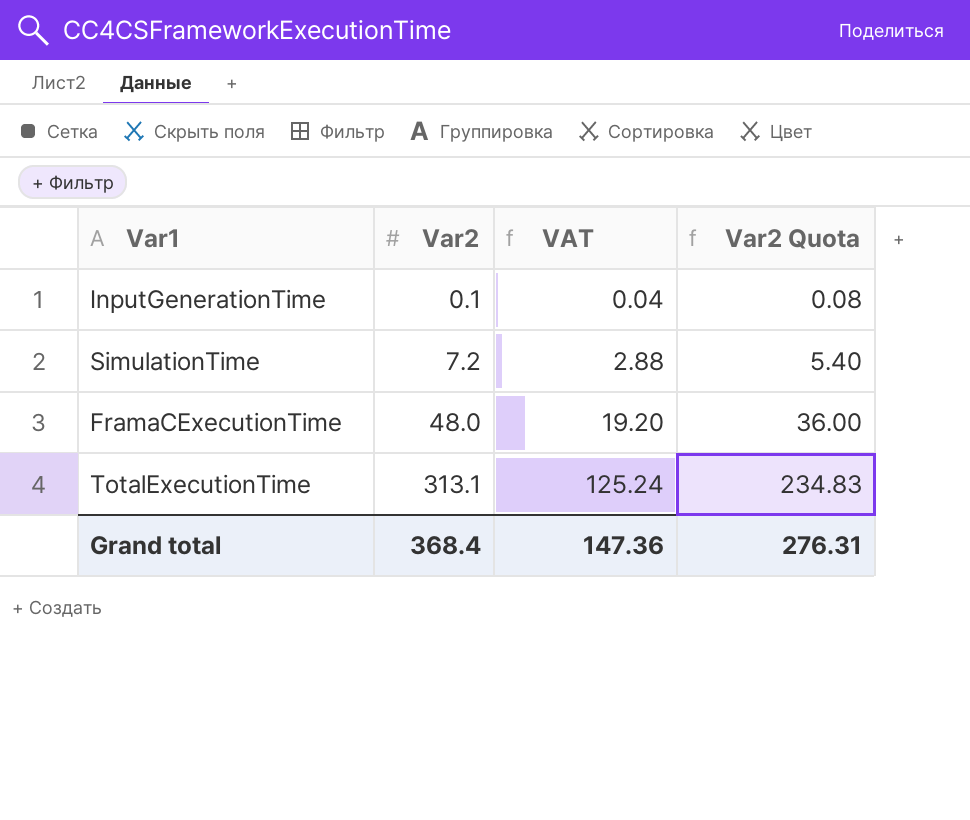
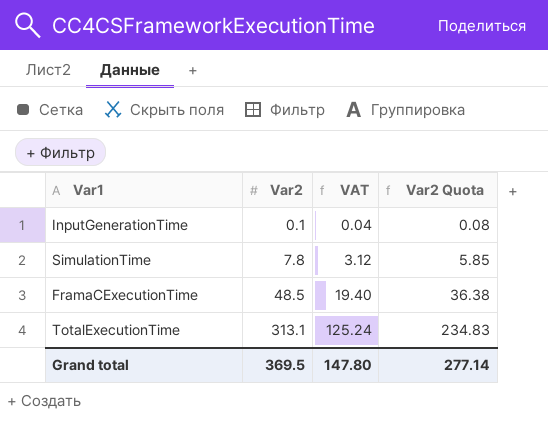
SimulationTime | Var2: 7.2 -> 7.8
SimulationTime | VAT: 2.88 -> 3.12
SimulationTime | Var2 Quota: 5.40 -> 5.85
FramaCExecutionTime | Var2: 48.0 -> 48.5
FramaCExecutionTime | VAT: 19.20 -> 19.40
FramaCExecutionTime | Var2 Quota: 36.00 -> 36.38
Grand total | Var2: 368.4 -> 369.5
Grand total | VAT: 147.36 -> 147.80
Grand total | Var2 Quota: 276.31 -> 277.14

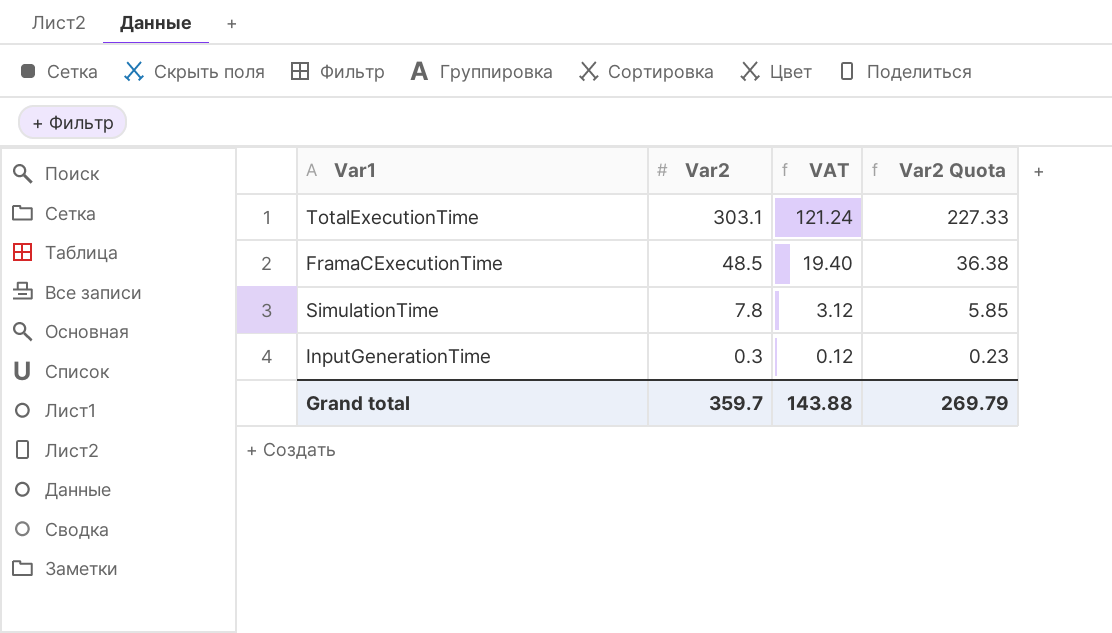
row order: Var2 ascending -> Var2 descending
TotalExecutionTime | Var2: 313.1 -> 303.1
TotalExecutionTime | VAT: 125.24 -> 121.24
TotalExecutionTime | Var2 Quota: 234.83 -> 227.33
InputGenerationTime | Var2: 0.1 -> 0.3
InputGenerationTime | VAT: 0.04 -> 0.12
InputGenerationTime | Var2 Quota: 0.08 -> 0.23
Grand total | Var2: 369.5 -> 359.7
Grand total | VAT: 147.80 -> 143.88
Grand total | Var2 Quota: 277.14 -> 269.79

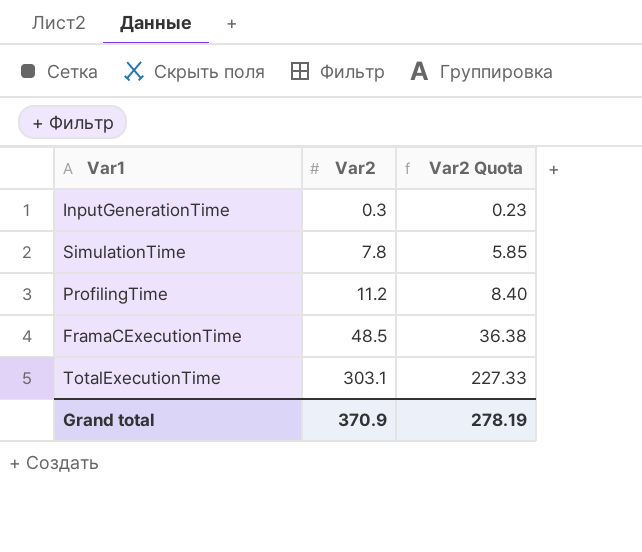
row order: Var2 descending -> Var2 ascending
column VAT | formula: [Var2] * 0.4 -> none
row ProfilingTime: none -> 11.2 | 8.40
Grand total | Var2: 359.7 -> 370.9
Grand total | Var2 Quota: 269.79 -> 278.19

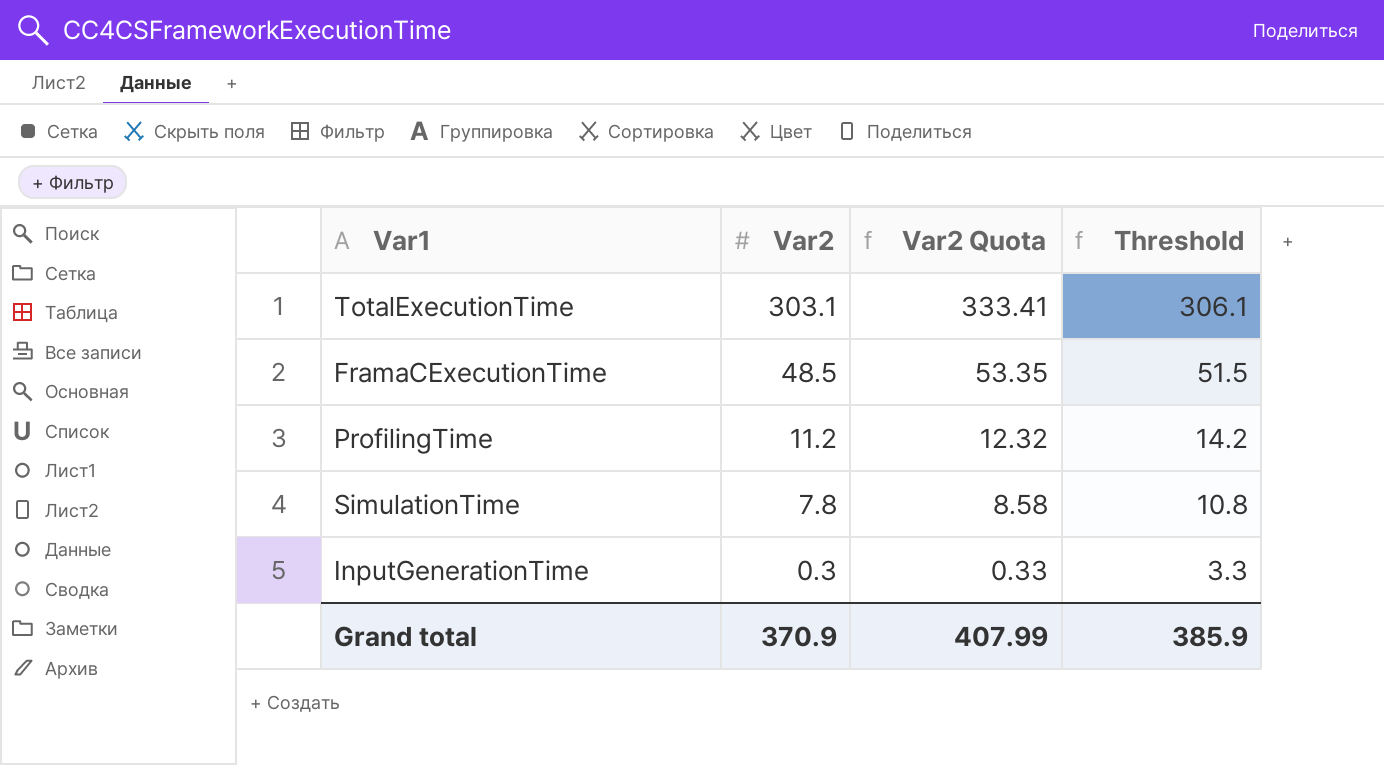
row order: Var2 ascending -> Var2 descending
column Var2 Quota | formula: [Var2] * 0.75 -> [Var2] * 1.1
column Threshold | formula: none -> [Var2] + 3
Grand total | Var2 Quota: 278.19 -> 407.99

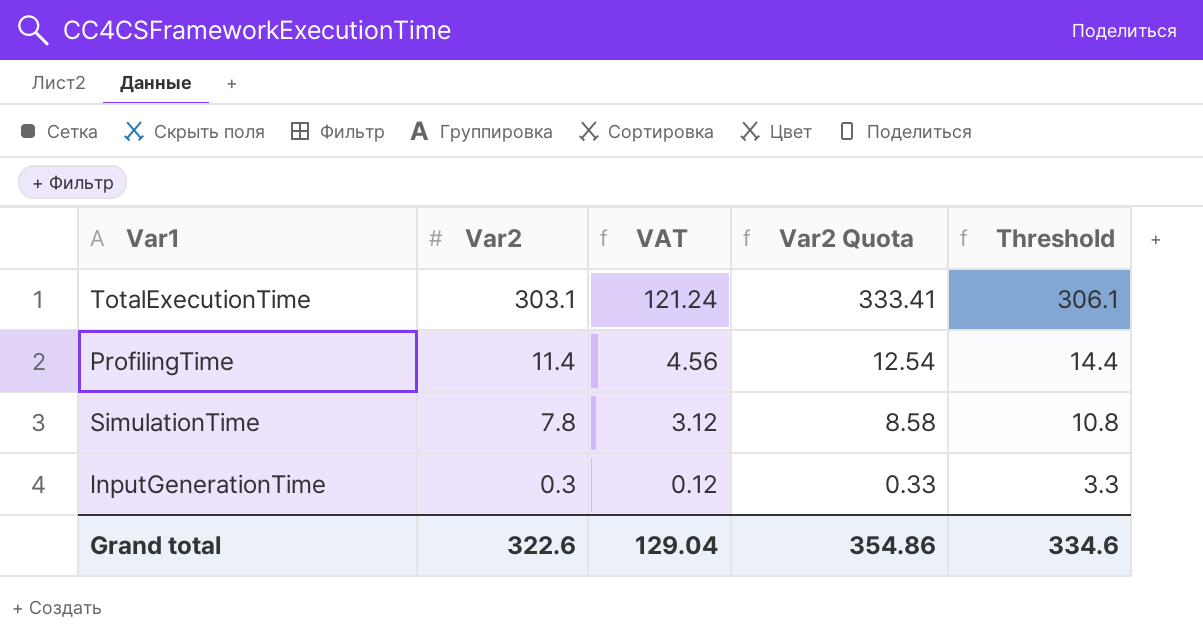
column VAT | formula: none -> [Var2] * 0.4
row FramaCExecutionTime: 48.5 | 53.35 | 51.5 -> none
ProfilingTime | Var2: 11.2 -> 11.4
ProfilingTime | Var2 Quota: 12.32 -> 12.54
ProfilingTime | Threshold: 14.2 -> 14.4
Grand total | Var2: 370.9 -> 322.6
Grand total | Var2 Quota: 407.99 -> 354.86
Grand total | Threshold: 385.9 -> 334.6

